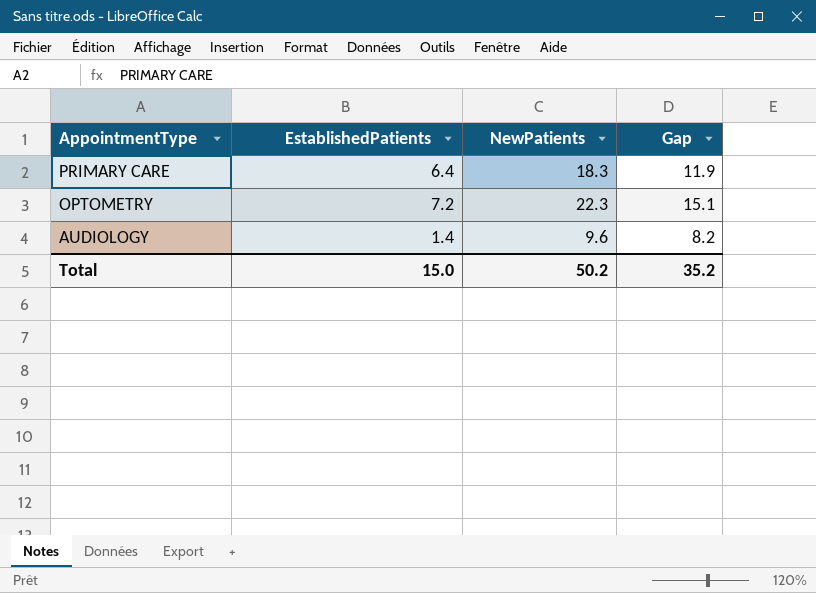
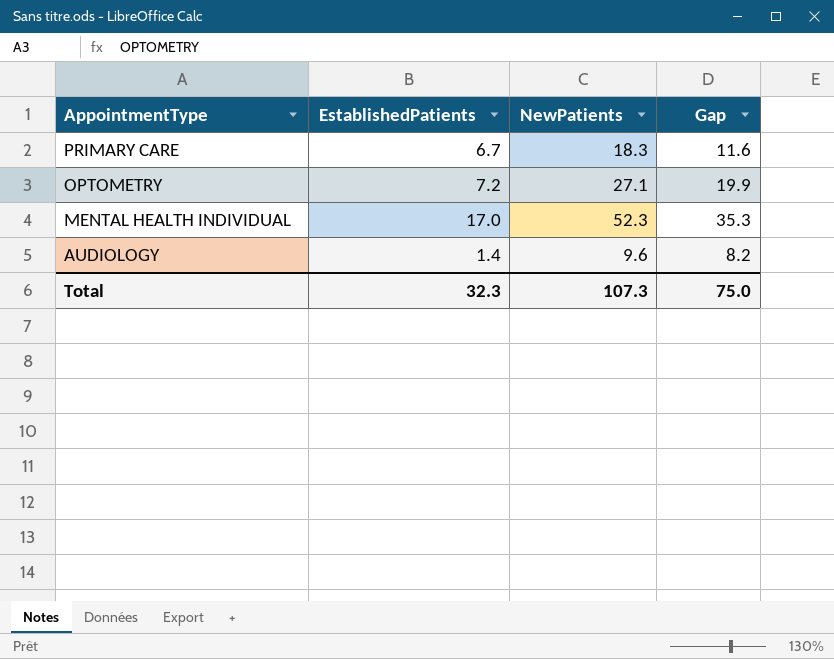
PRIMARY CARE | EstablishedPatients: 6.4 -> 6.7
PRIMARY CARE | Gap: 11.9 -> 11.6
OPTOMETRY | NewPatients: 22.3 -> 27.1
OPTOMETRY | Gap: 15.1 -> 19.9
row MENTAL HEALTH INDIVIDUAL: none -> 17.0 | 52.3 | 35.3
Total | EstablishedPatients: 15.0 -> 32.3
Total | NewPatients: 50.2 -> 107.3
Total | Gap: 35.2 -> 75.0

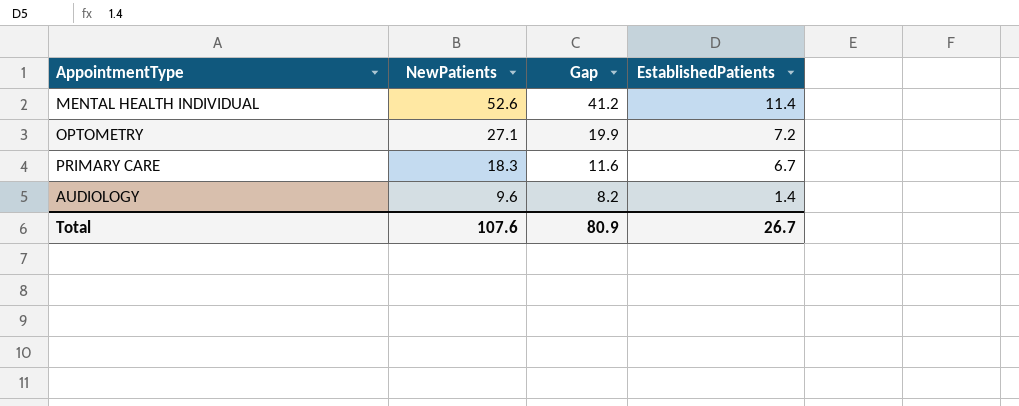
row order: AppointmentType descending -> NewPatients descending
column EstablishedPatients | position: 2 -> 4
MENTAL HEALTH INDIVIDUAL | NewPatients: 52.3 -> 52.6
MENTAL HEALTH INDIVIDUAL | Gap: 35.3 -> 41.2
MENTAL HEALTH INDIVIDUAL | EstablishedPatients: 17.0 -> 11.4
Total | NewPatients: 107.3 -> 107.6
Total | Gap: 75.0 -> 80.9
Total | EstablishedPatients: 32.3 -> 26.7

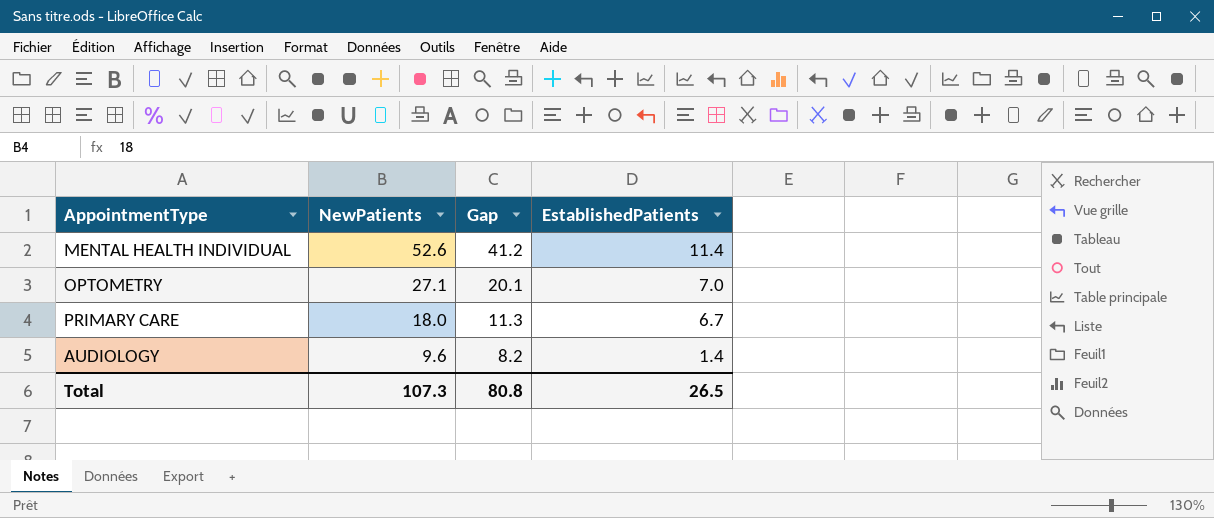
OPTOMETRY | Gap: 19.9 -> 20.1
OPTOMETRY | EstablishedPatients: 7.2 -> 7.0
PRIMARY CARE | NewPatients: 18.3 -> 18.0
PRIMARY CARE | Gap: 11.6 -> 11.3
Total | NewPatients: 107.6 -> 107.3
Total | Gap: 80.9 -> 80.8
Total | EstablishedPatients: 26.7 -> 26.5

